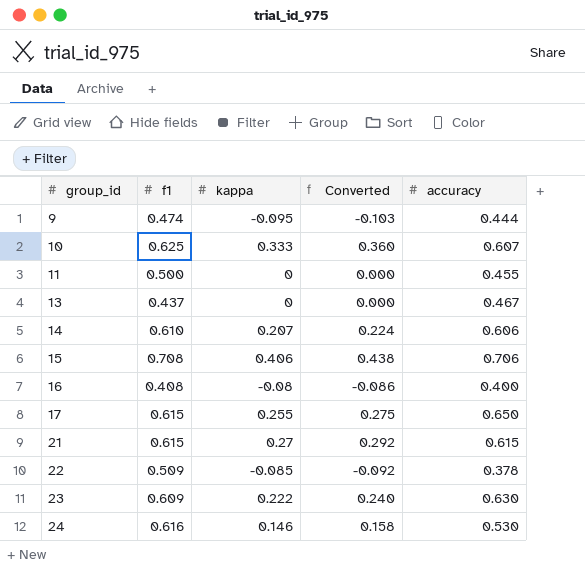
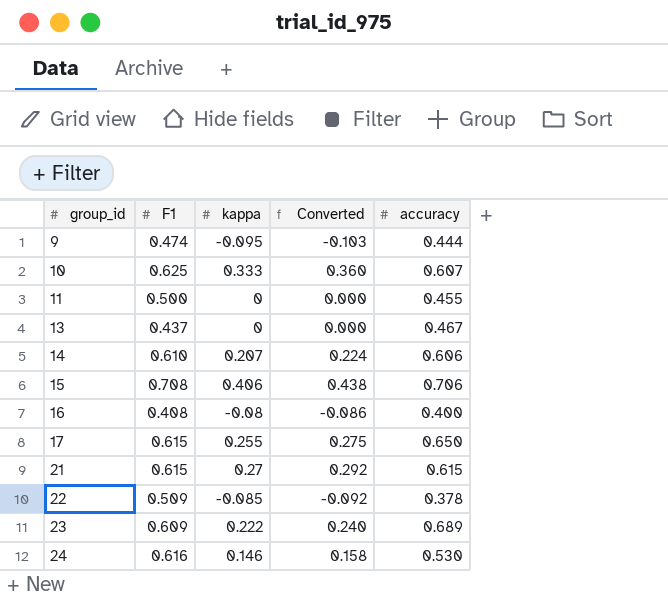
column name: f1 -> F1
23 | accuracy: 0.630 -> 0.689

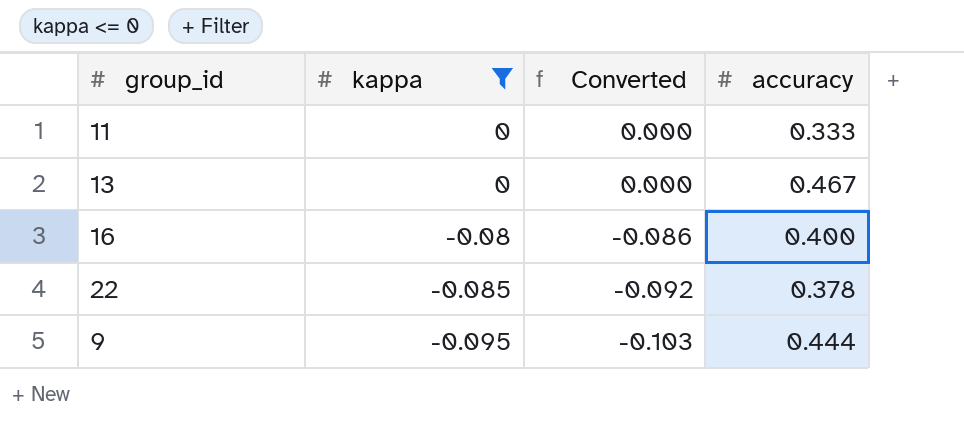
filter: none -> kappa <= 0
row order: group_id ascending -> kappa descending
column F1 | position: 2 -> none
11 | accuracy: 0.455 -> 0.333

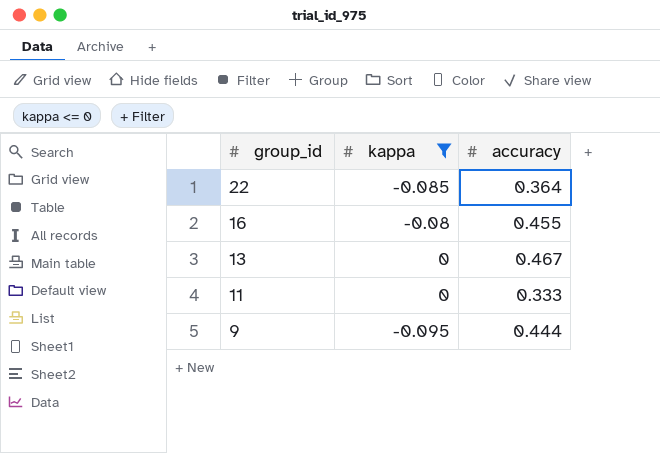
row order: kappa descending -> group_id descending
column Converted | formula: [kappa] * 1.08 -> none
22 | accuracy: 0.378 -> 0.364
16 | accuracy: 0.400 -> 0.455

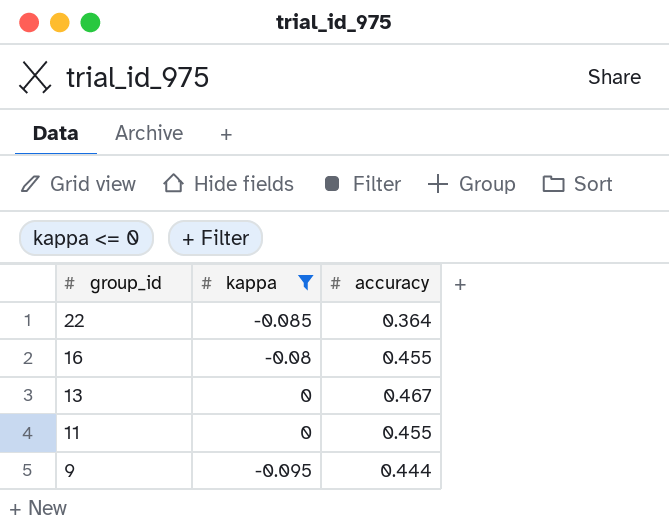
11 | accuracy: 0.333 -> 0.455

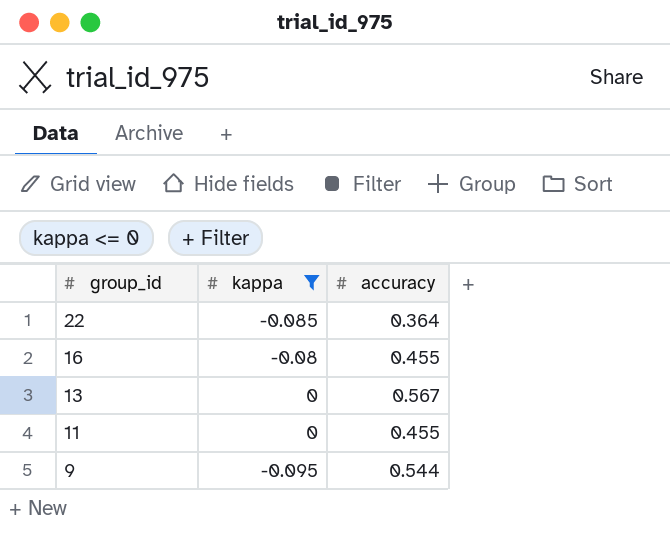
13 | accuracy: 0.467 -> 0.567
9 | accuracy: 0.444 -> 0.544

